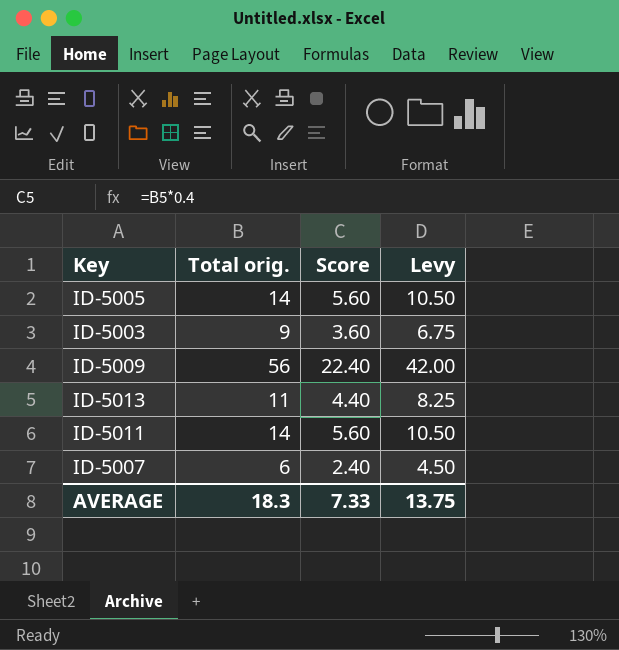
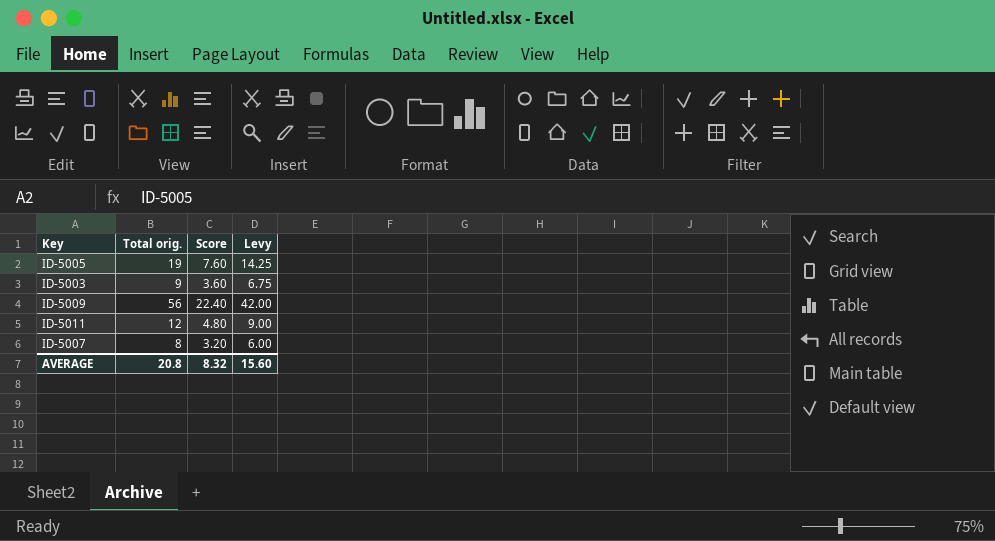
row ID-5013: 11 | 4.40 | 8.25 -> none
ID-5005 | Total orig.: 14 -> 19
ID-5005 | Score: 5.60 -> 7.60
ID-5005 | Levy: 10.50 -> 14.25
ID-5011 | Total orig.: 14 -> 12
ID-5011 | Score: 5.60 -> 4.80
ID-5011 | Levy: 10.50 -> 9.00
ID-5007 | Total orig.: 6 -> 8
ID-5007 | Score: 2.40 -> 3.20
ID-5007 | Levy: 4.50 -> 6.00
AVERAGE | Total orig.: 18.3 -> 20.8
AVERAGE | Score: 7.33 -> 8.32
AVERAGE | Levy: 13.75 -> 15.60

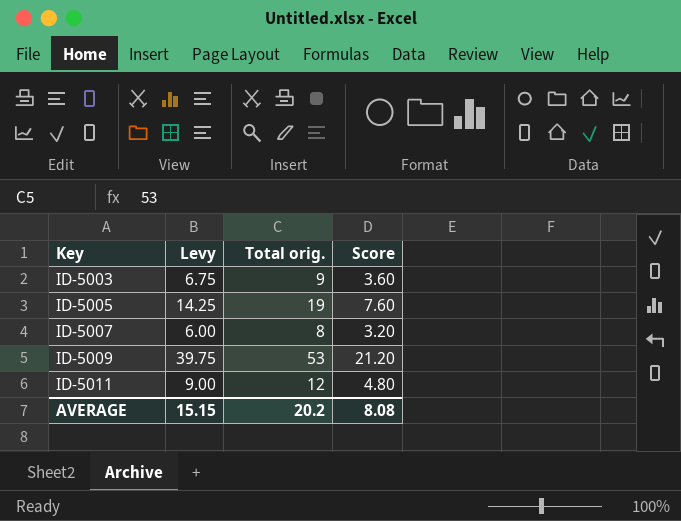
row order: none -> Key ascending
column Levy | position: 4 -> 2
ID-5009 | Levy: 42.00 -> 39.75
ID-5009 | Total orig.: 56 -> 53
ID-5009 | Score: 22.40 -> 21.20
AVERAGE | Levy: 15.60 -> 15.15
AVERAGE | Total orig.: 20.8 -> 20.2
AVERAGE | Score: 8.32 -> 8.08

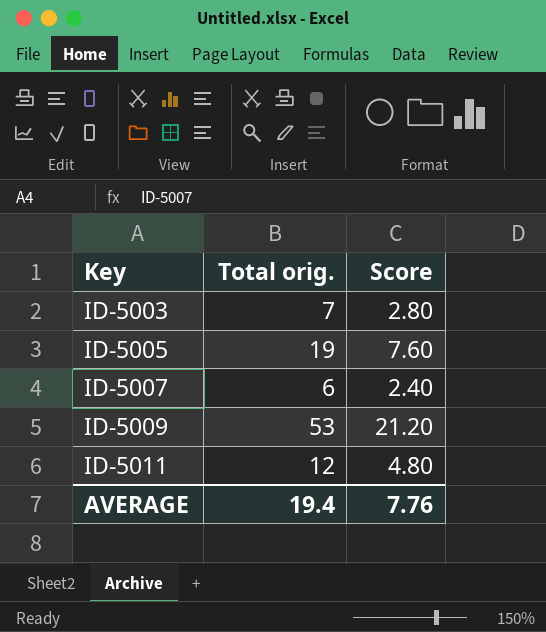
column Levy | formula: [Total orig.] * 0.75 -> none
ID-5003 | Total orig.: 9 -> 7
ID-5003 | Score: 3.60 -> 2.80
ID-5007 | Total orig.: 8 -> 6
ID-5007 | Score: 3.20 -> 2.40
AVERAGE | Total orig.: 20.2 -> 19.4
AVERAGE | Score: 8.08 -> 7.76

